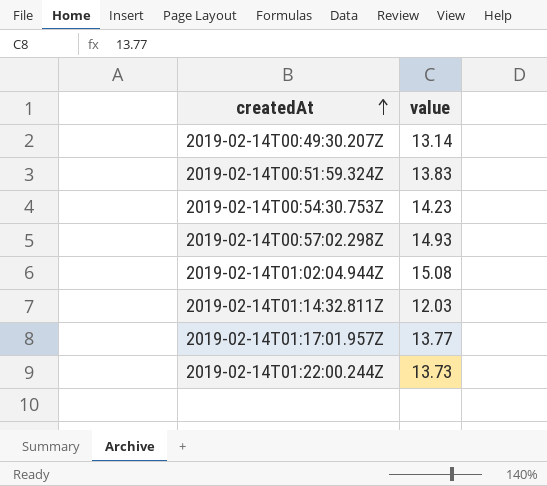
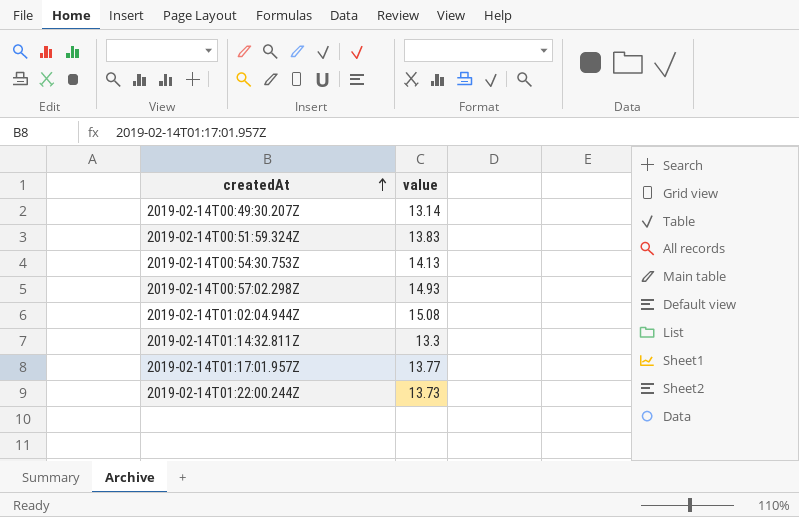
2019-02-14T00:54:30.753Z | value: 14.23 -> 14.13
2019-02-14T01:14:32.811Z | value: 12.03 -> 13.3

